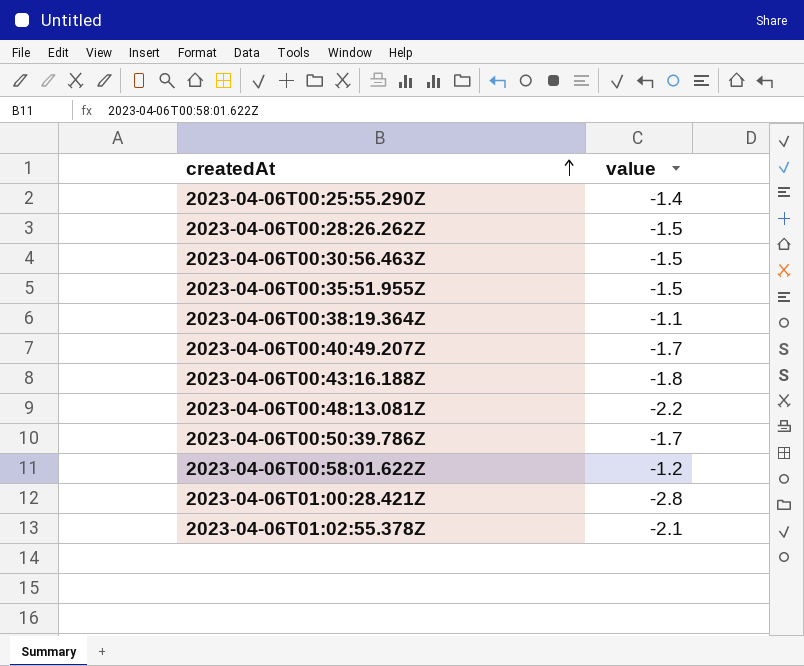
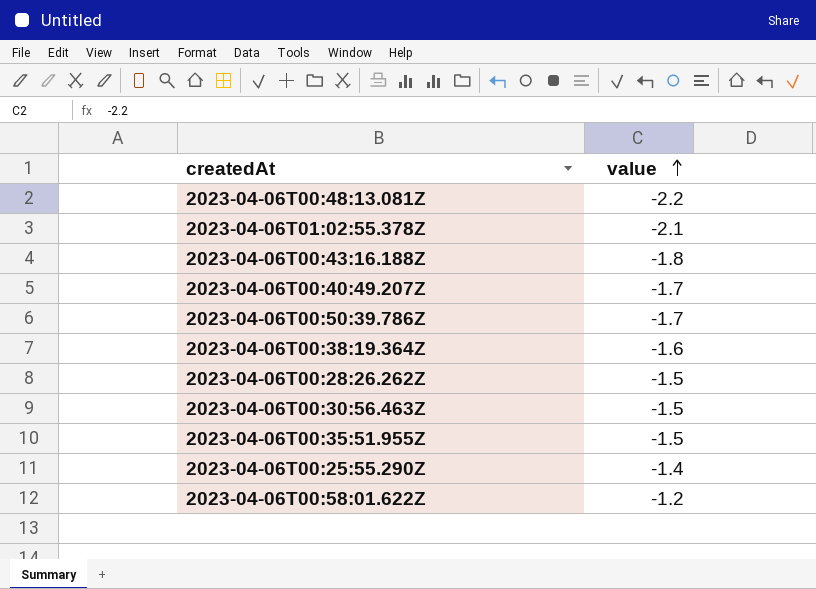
row order: createdAt ascending -> value ascending
row 2023-04-06T01:00:28.421Z: -2.8 -> none
2023-04-06T00:38:19.364Z | value: -1.1 -> -1.6

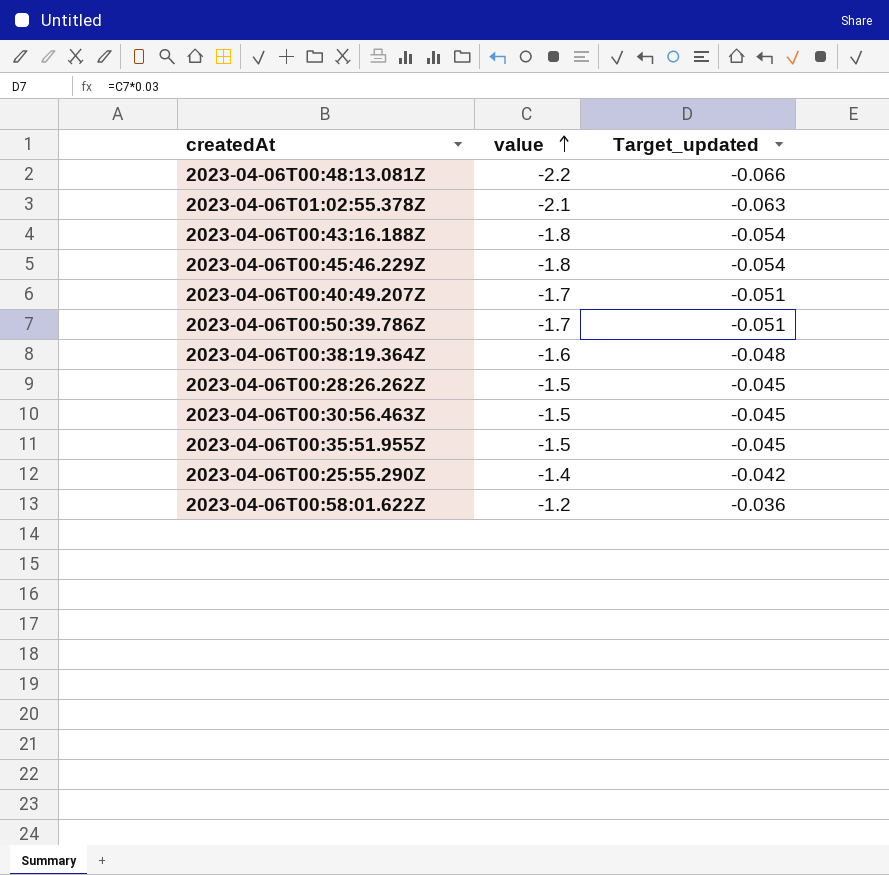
column Target_updated | formula: none -> [value] * 0.03
row 2023-04-06T00:45:46.229Z: none -> -1.8 | -0.054

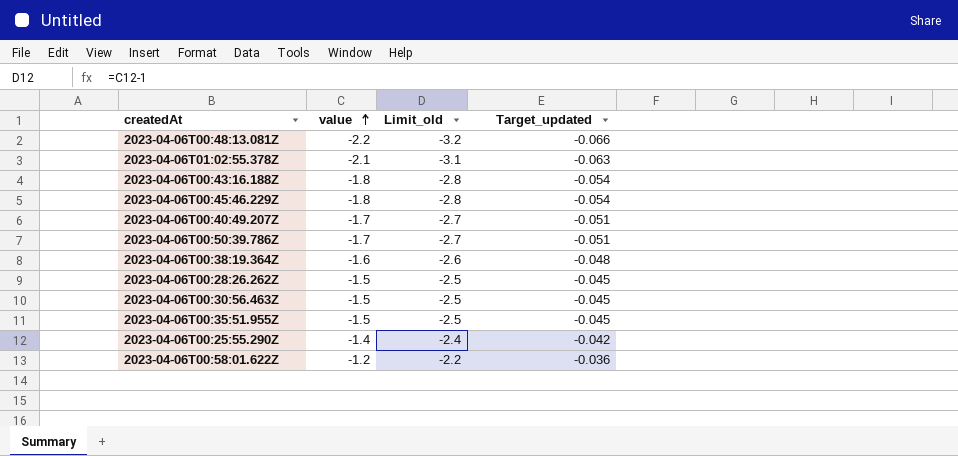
column Limit_old | formula: none -> [value] - 1

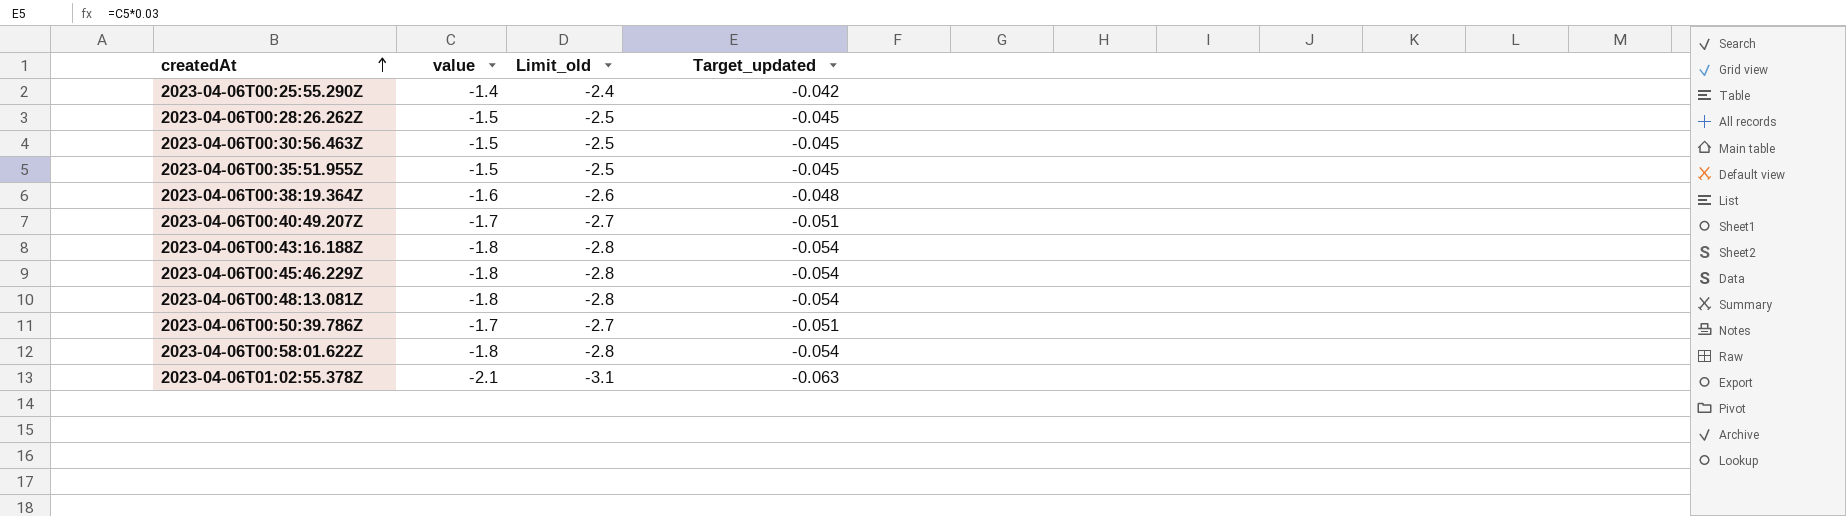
row order: value ascending -> createdAt ascending
2023-04-06T00:48:13.081Z | value: -2.2 -> -1.8
2023-04-06T00:48:13.081Z | Limit_old: -3.2 -> -2.8
2023-04-06T00:48:13.081Z | Target_updated: -0.066 -> -0.054
2023-04-06T00:58:01.622Z | value: -1.2 -> -1.8
2023-04-06T00:58:01.622Z | Limit_old: -2.2 -> -2.8
2023-04-06T00:58:01.622Z | Target_updated: -0.036 -> -0.054

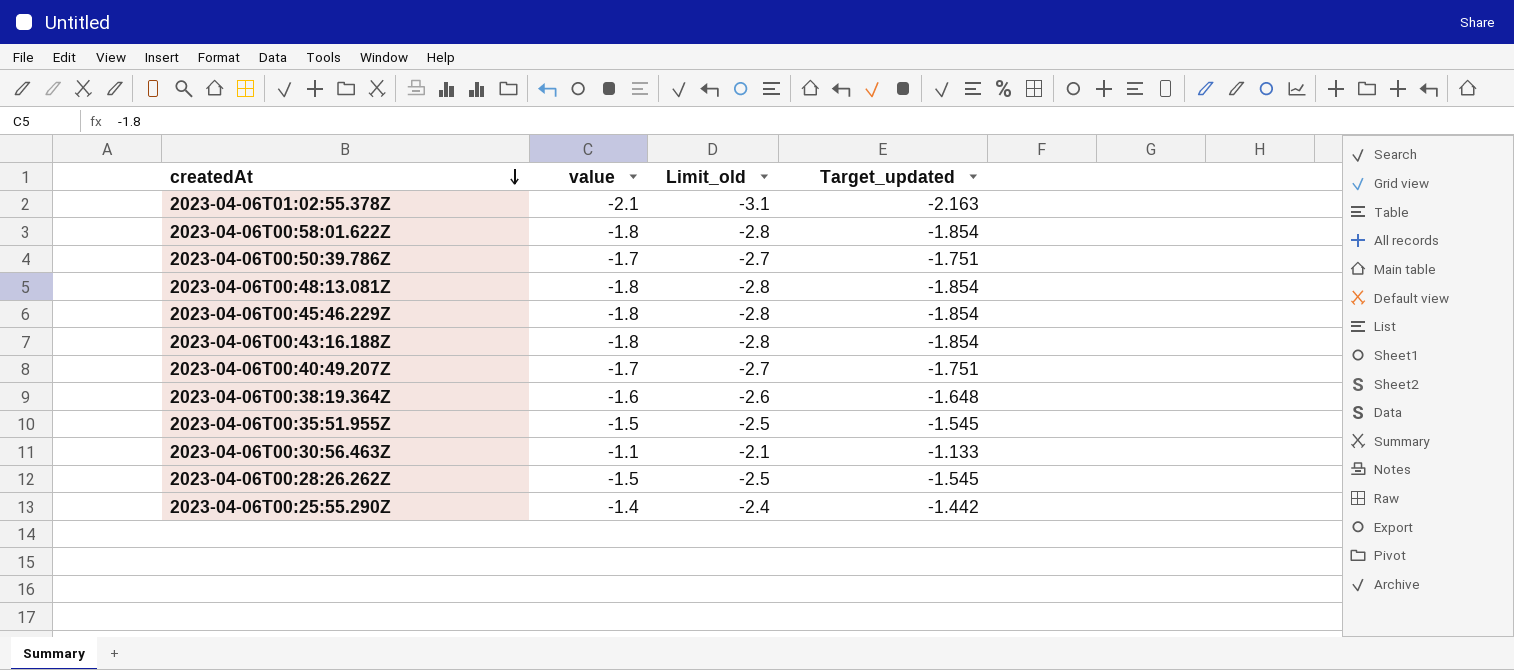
row order: createdAt ascending -> createdAt descending
column Target_updated | formula: [value] * 0.03 -> [value] * 1.03
2023-04-06T00:30:56.463Z | value: -1.5 -> -1.1
2023-04-06T00:30:56.463Z | Limit_old: -2.5 -> -2.1

